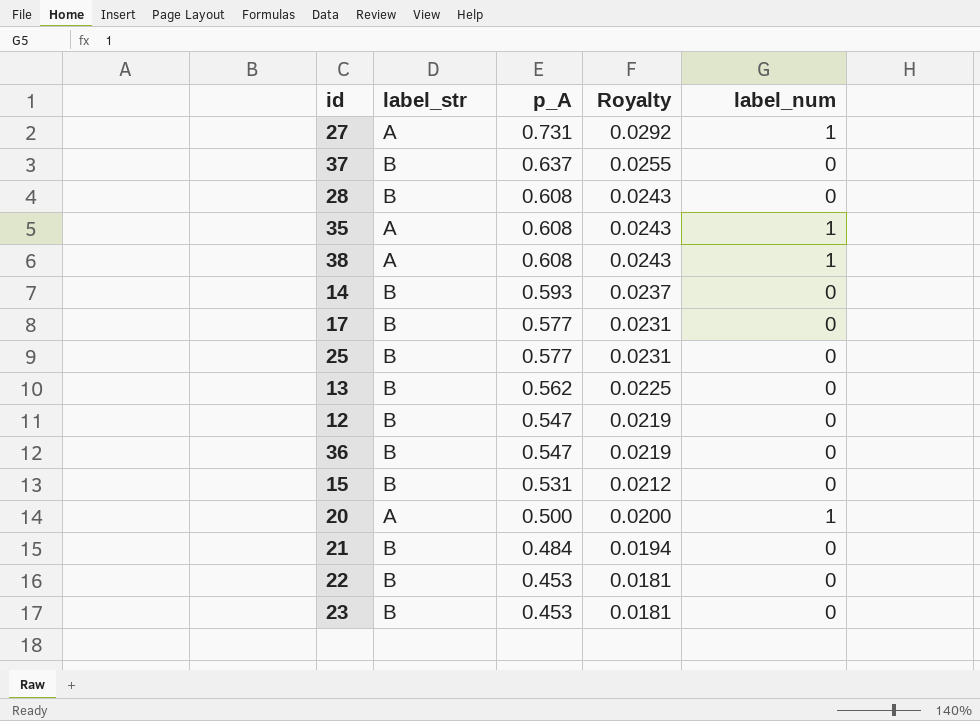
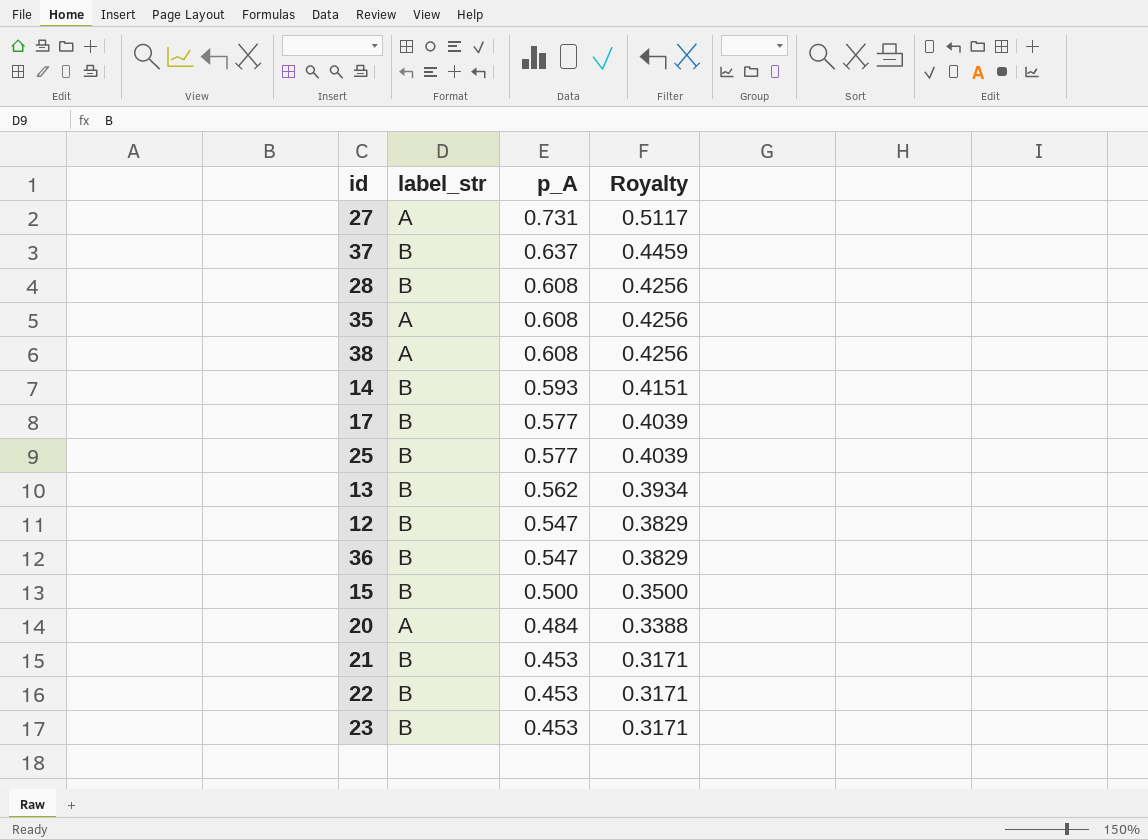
column label_num | position: 5 -> none
column Royalty | formula: [p_A] * 0.04 -> [p_A] * 0.7
15 | p_A: 0.531 -> 0.500
20 | p_A: 0.500 -> 0.484
21 | p_A: 0.484 -> 0.453

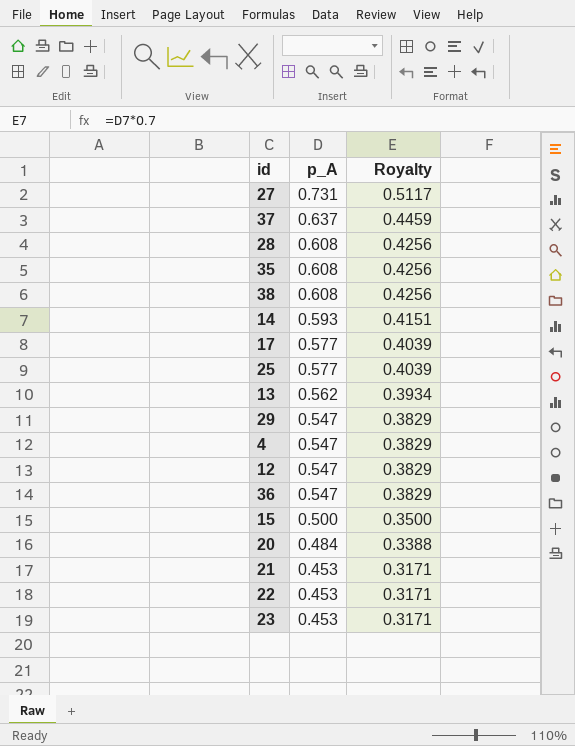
column label_str | position: 2 -> none
row 29: none -> 0.547 | 0.3829
row 4: none -> 0.547 | 0.3829

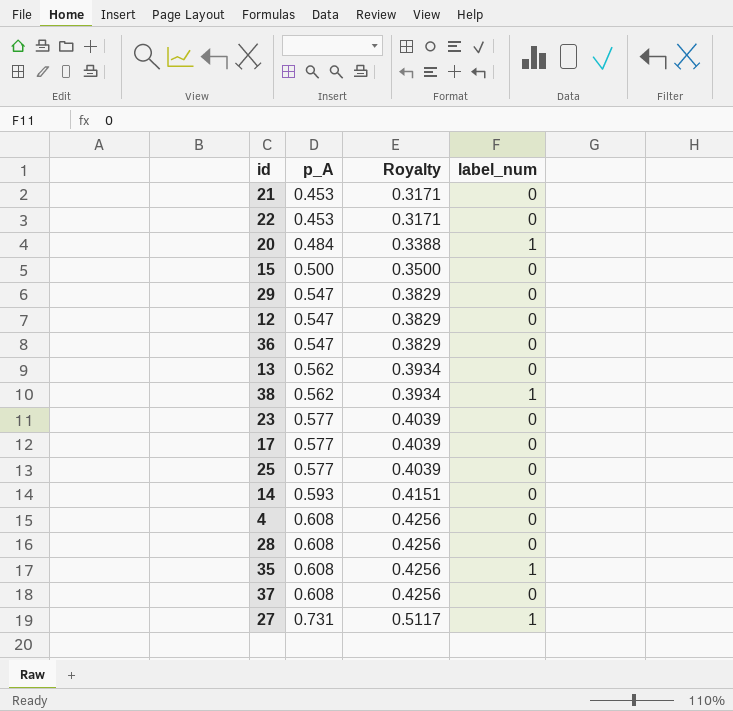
row order: p_A descending -> p_A ascending
column label_num | position: none -> 4
38 | p_A: 0.608 -> 0.562
38 | Royalty: 0.4256 -> 0.3934
23 | p_A: 0.453 -> 0.577
23 | Royalty: 0.3171 -> 0.4039
4 | p_A: 0.547 -> 0.608
4 | Royalty: 0.3829 -> 0.4256
37 | p_A: 0.637 -> 0.608
37 | Royalty: 0.4459 -> 0.4256

